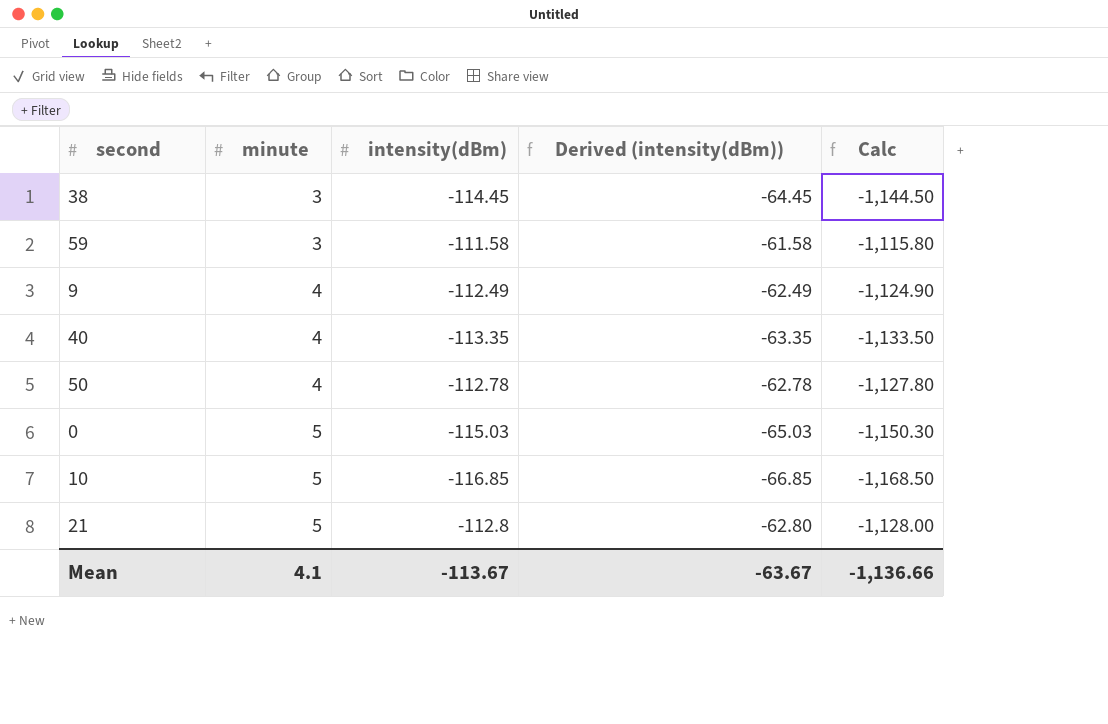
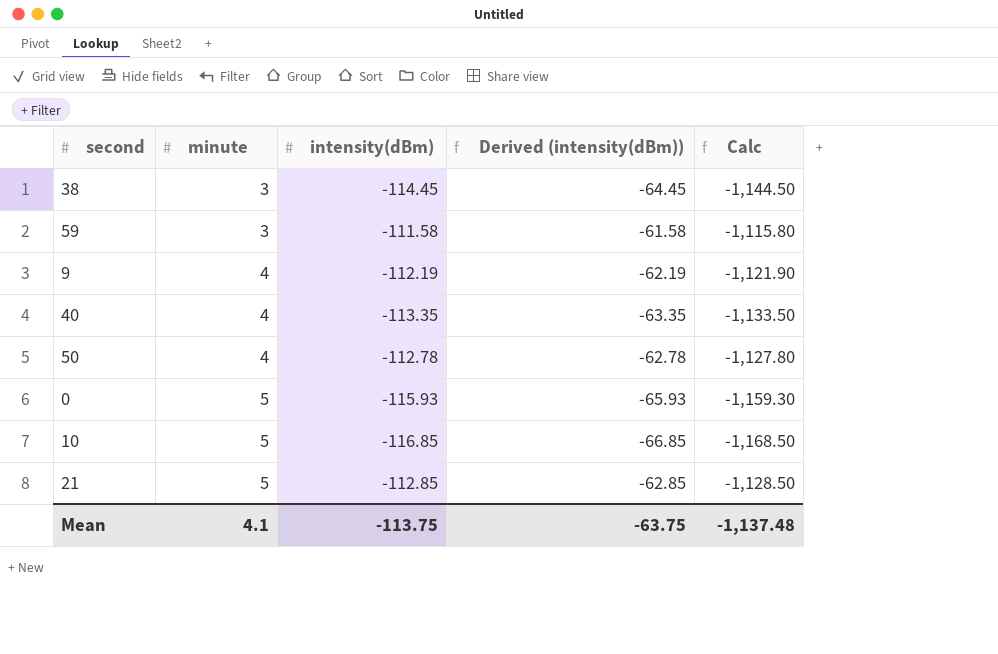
9 | intensity(dBm): -112.49 -> -112.19
9 | Derived (intensity(dBm)): -62.49 -> -62.19
9 | Calc: -1,124.90 -> -1,121.90
0 | intensity(dBm): -115.03 -> -115.93
0 | Derived (intensity(dBm)): -65.03 -> -65.93
0 | Calc: -1,150.30 -> -1,159.30
21 | intensity(dBm): -112.8 -> -112.85
21 | Derived (intensity(dBm)): -62.80 -> -62.85
21 | Calc: -1,128.00 -> -1,128.50
Mean | intensity(dBm): -113.67 -> -113.75
Mean | Derived (intensity(dBm)): -63.67 -> -63.75
Mean | Calc: -1,136.66 -> -1,137.48

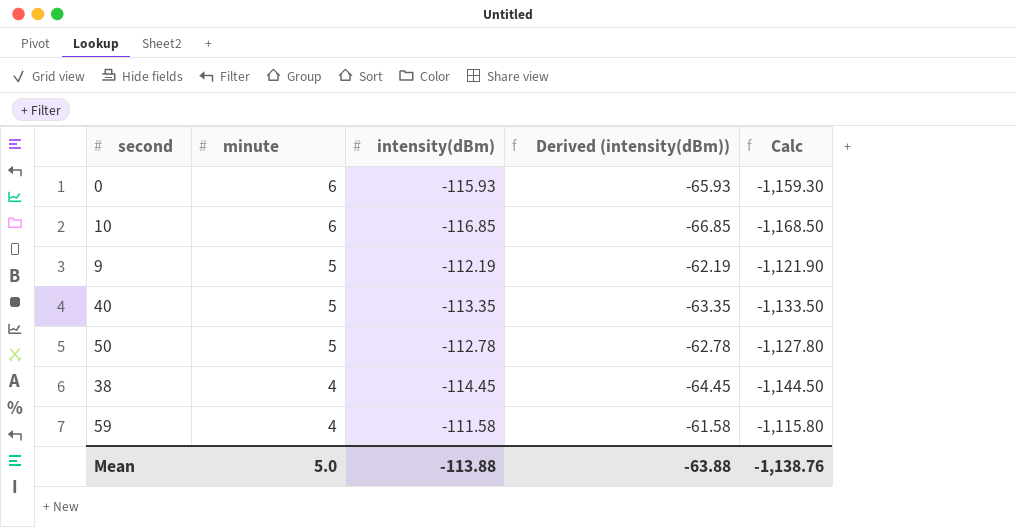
row order: minute ascending -> minute descending
row 21: 5 | -112.85 | -62.85 | -1,128.50 -> none
0 | minute: 5 -> 6
10 | minute: 5 -> 6
9 | minute: 4 -> 5
40 | minute: 4 -> 5
50 | minute: 4 -> 5
38 | minute: 3 -> 4
59 | minute: 3 -> 4
Mean | minute: 4.1 -> 5.0
Mean | intensity(dBm): -113.75 -> -113.88
Mean | Derived (intensity(dBm)): -63.75 -> -63.88
Mean | Calc: -1,137.48 -> -1,138.76

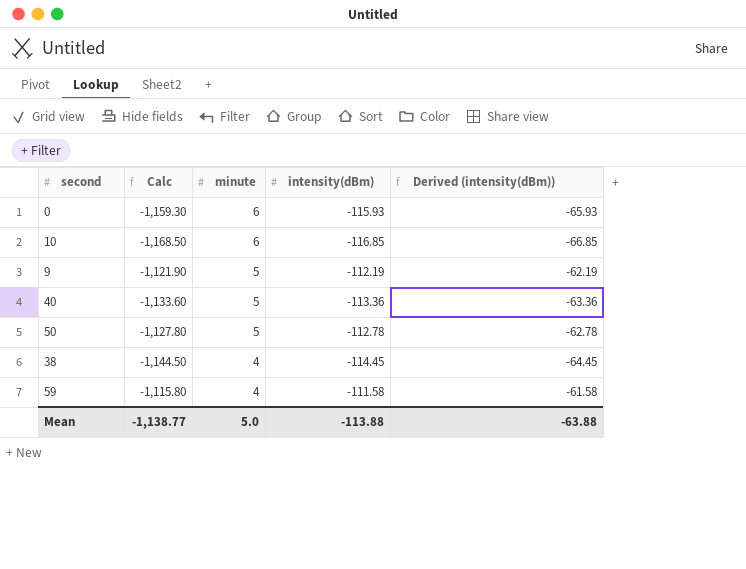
column Calc | position: 5 -> 2
40 | Calc: -1,133.50 -> -1,133.60
40 | intensity(dBm): -113.35 -> -113.36
40 | Derived (intensity(dBm)): -63.35 -> -63.36
Mean | Calc: -1,138.76 -> -1,138.77

